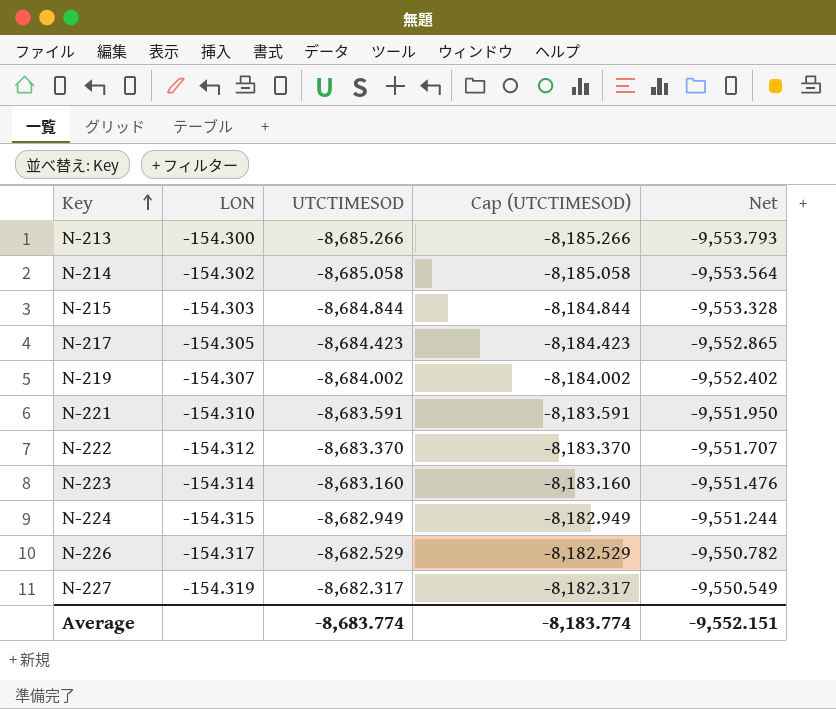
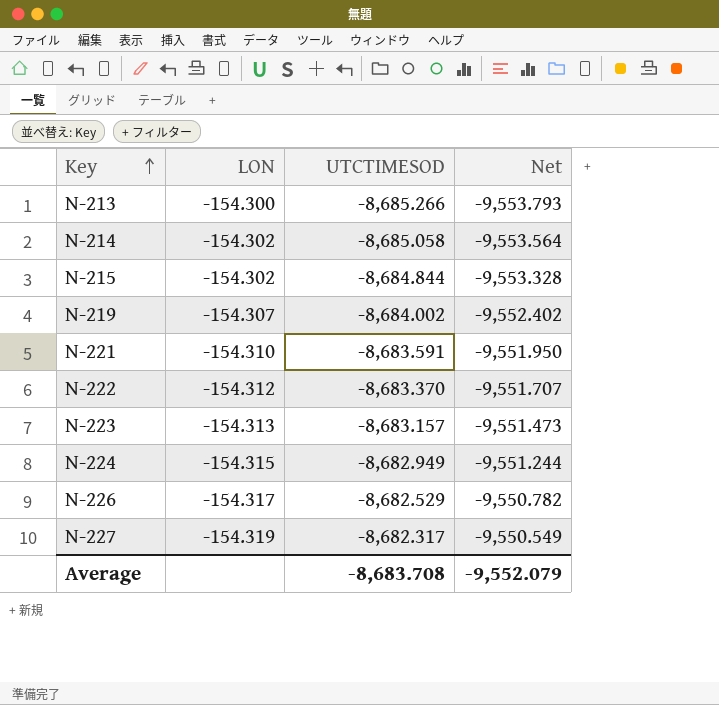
column Cap (UTCTIMESOD) | formula: [UTCTIMESOD] + 500 -> none
row N-217: -154.305 | -8,684.423 | -8,184.423 | -9,552.865 -> none
N-215 | LON: -154.303 -> -154.302
N-223 | LON: -154.314 -> -154.313
N-223 | UTCTIMESOD: -8,683.160 -> -8,683.157
N-223 | Net: -9,551.476 -> -9,551.473
Average | UTCTIMESOD: -8,683.774 -> -8,683.708
Average | Net: -9,552.151 -> -9,552.079

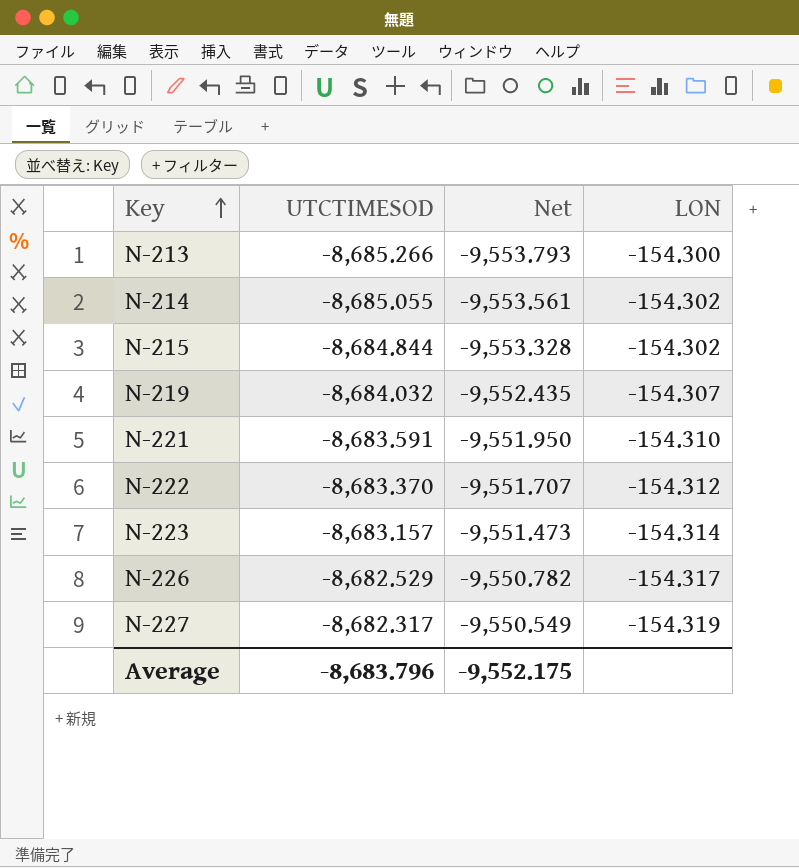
column LON | position: 2 -> 4
row N-224: -154.315 | -8,682.949 | -9,551.244 -> none
N-214 | UTCTIMESOD: -8,685.058 -> -8,685.055
N-214 | Net: -9,553.564 -> -9,553.561
N-219 | UTCTIMESOD: -8,684.002 -> -8,684.032
N-219 | Net: -9,552.402 -> -9,552.435
N-223 | LON: -154.313 -> -154.314
Average | UTCTIMESOD: -8,683.708 -> -8,683.796
Average | Net: -9,552.079 -> -9,552.175

